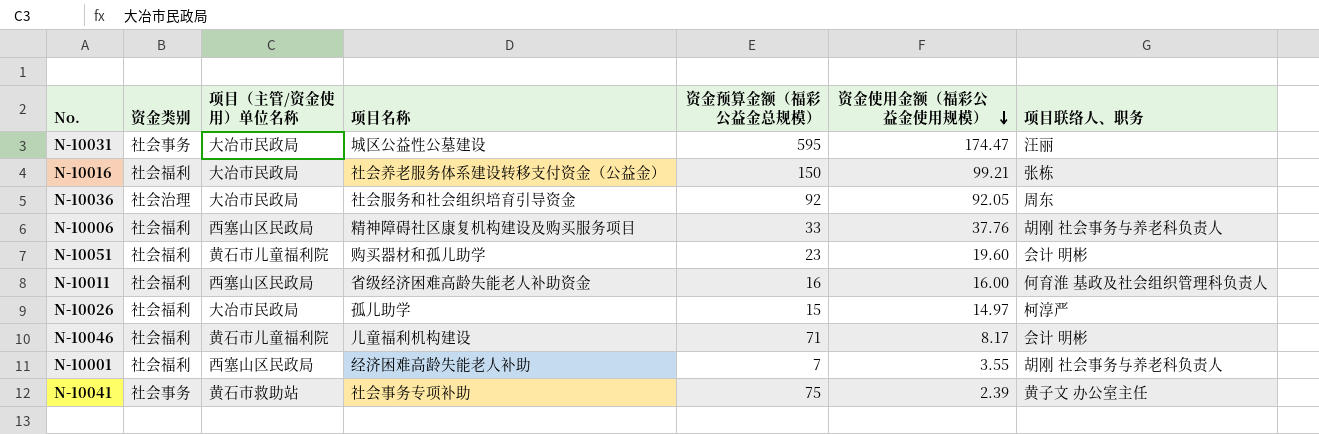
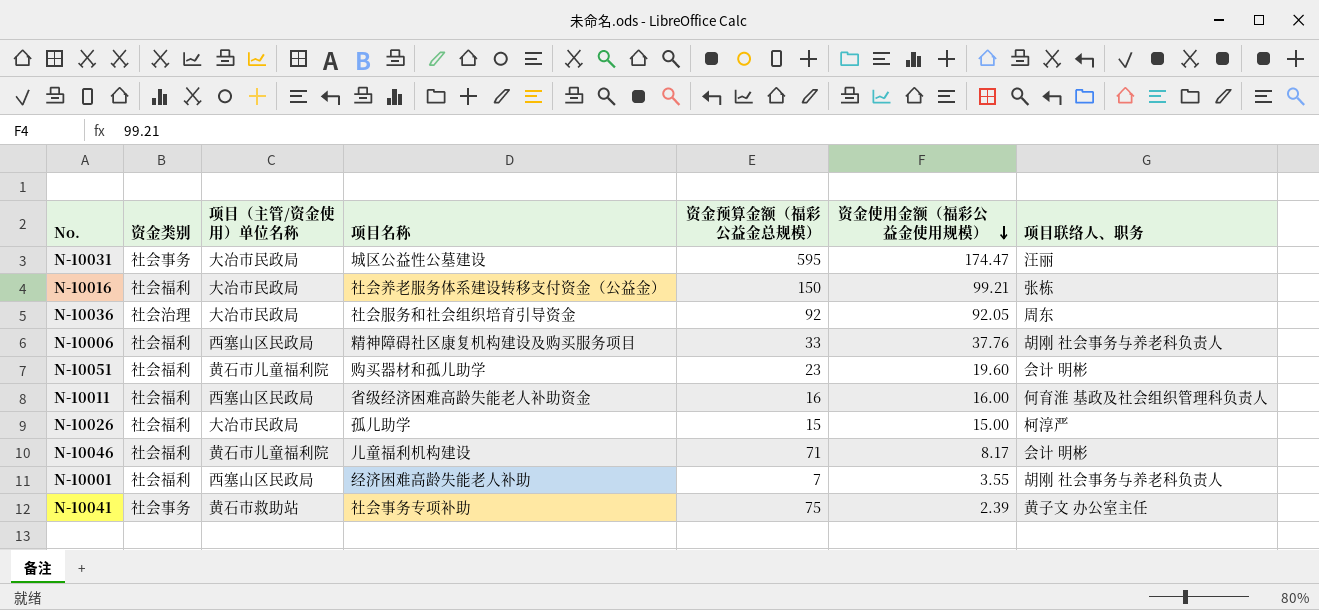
N-10026 | 资金使用金额（福彩公益金使用规模）: 14.97 -> 15.00

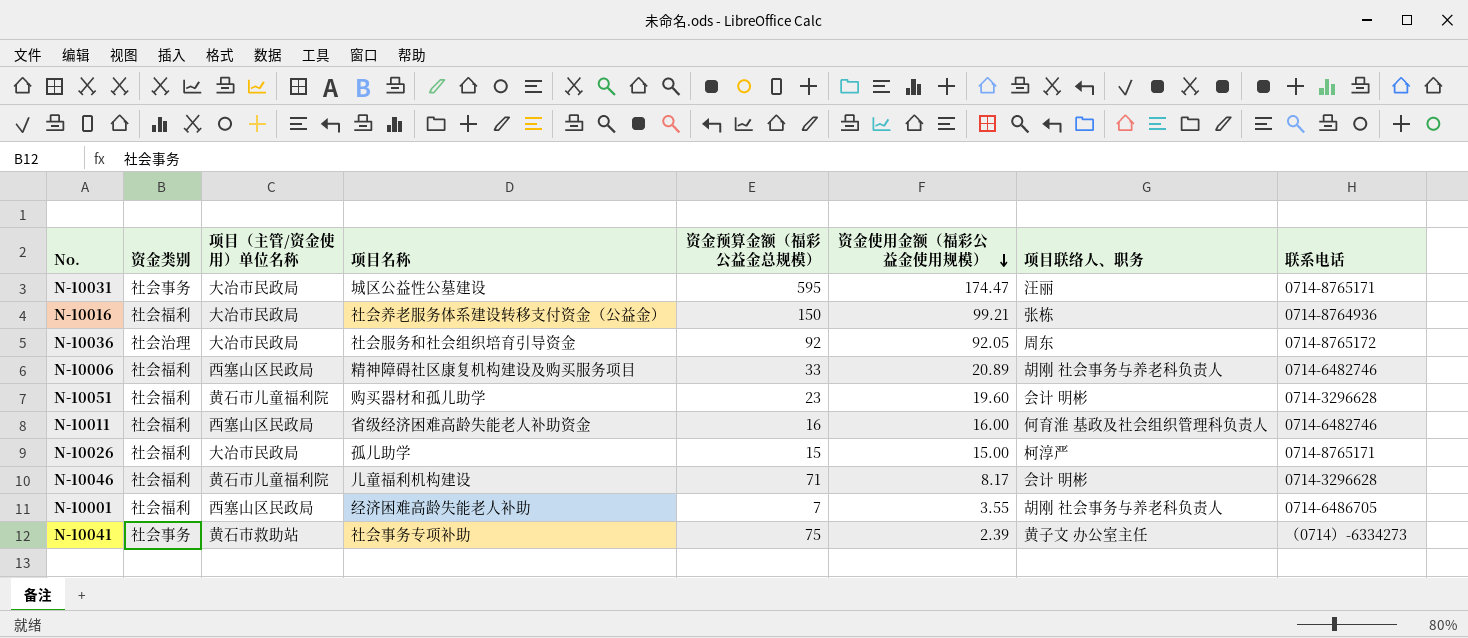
column 联系电话 | position: none -> 8
N-10006 | 资金使用金额（福彩公益金使用规模）: 37.76 -> 20.89

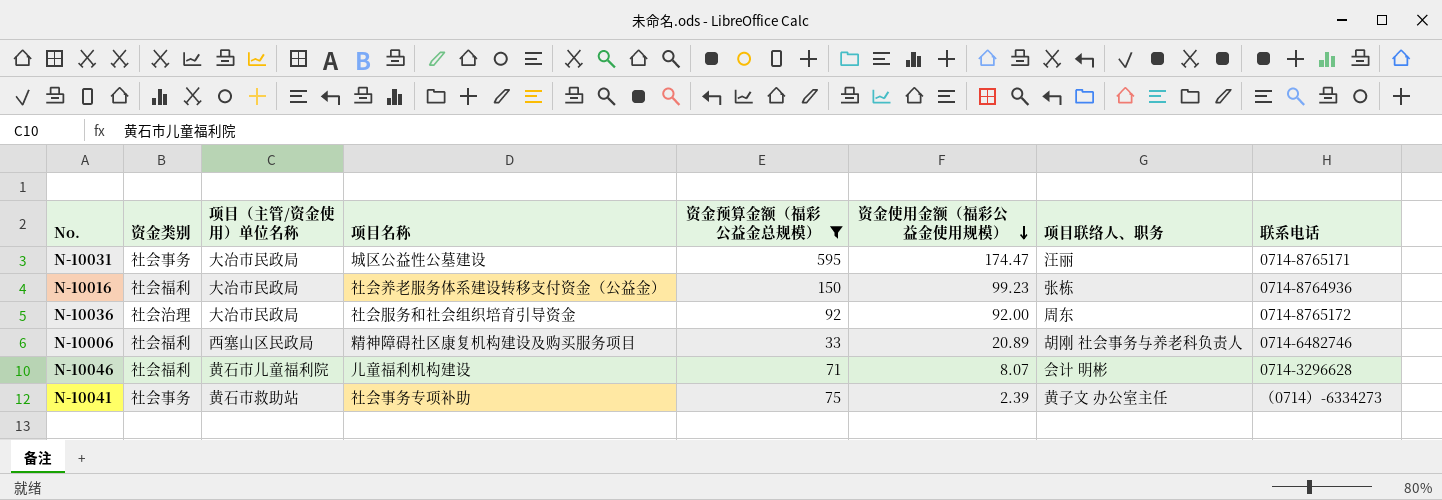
filter: none -> 资金预算金额（福彩公益金总规模） >= 33
N-10016 | 资金使用金额（福彩公益金使用规模）: 99.21 -> 99.23
N-10036 | 资金使用金额（福彩公益金使用规模）: 92.05 -> 92.00
N-10046 | 资金使用金额（福彩公益金使用规模）: 8.17 -> 8.07

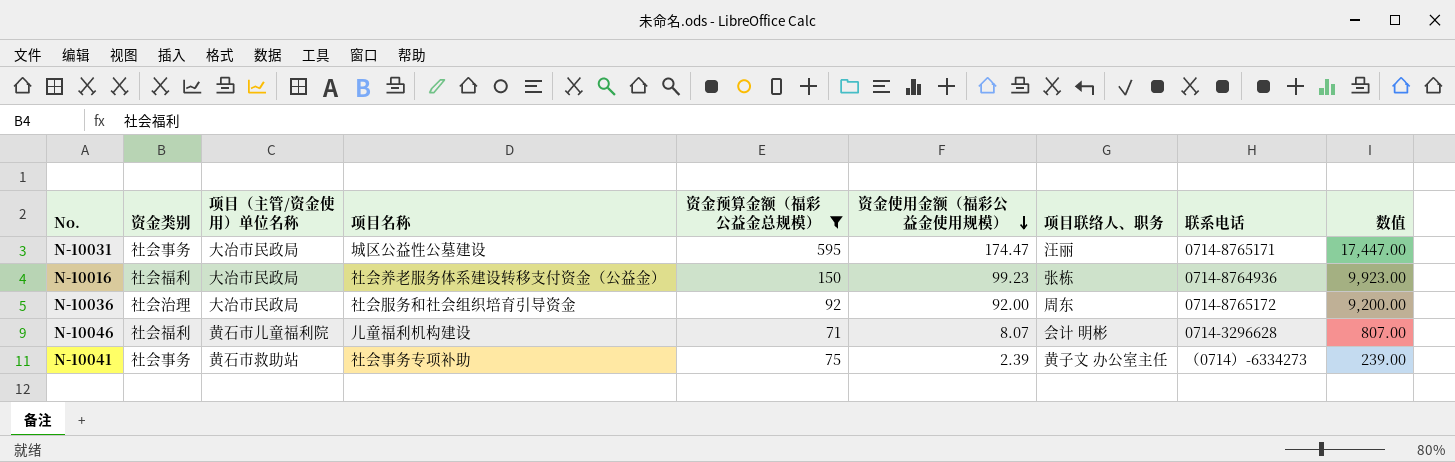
column 数值 | formula: none -> [资金使用金额（福彩公益金使用规模）] * 100
row N-10006: 社会福利 | 西塞山区民政局 | 精神障碍社区康复机构建设及购买服务项目 | 33 | 20.89 | 胡刚 社会事务与养老科负责人 | 0714-6482746 -> none

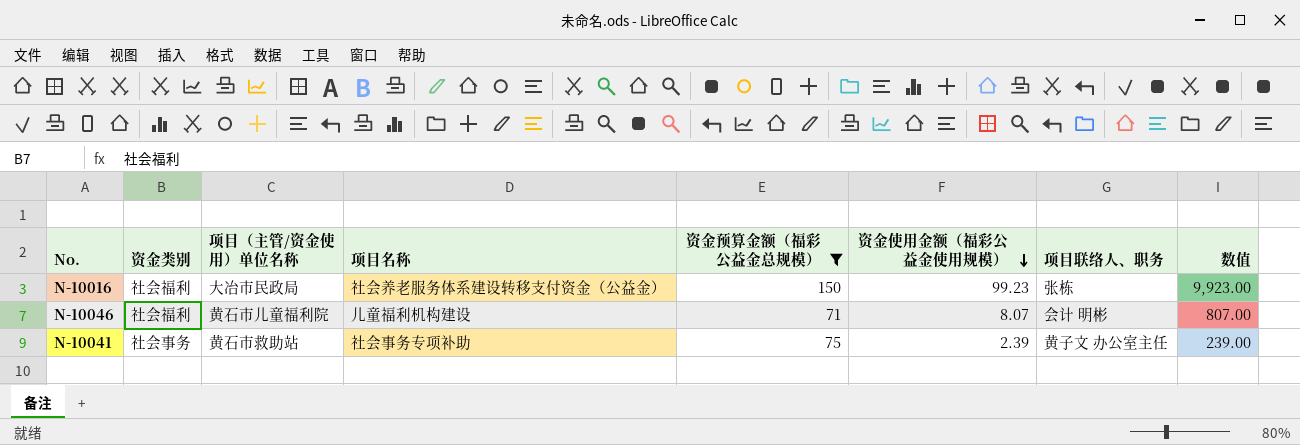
column 联系电话 | position: 8 -> none
row N-10031: 社会事务 | 大冶市民政局 | 城区公益性公墓建设 | 595 | 174.47 | 汪丽 | 0714-8765171 | 17,447.00 -> none
row N-10036: 社会治理 | 大冶市民政局 | 社会服务和社会组织培育引导资金 | 92 | 92.00 | 周东 | 0714-8765172 | 9,200.00 -> none

